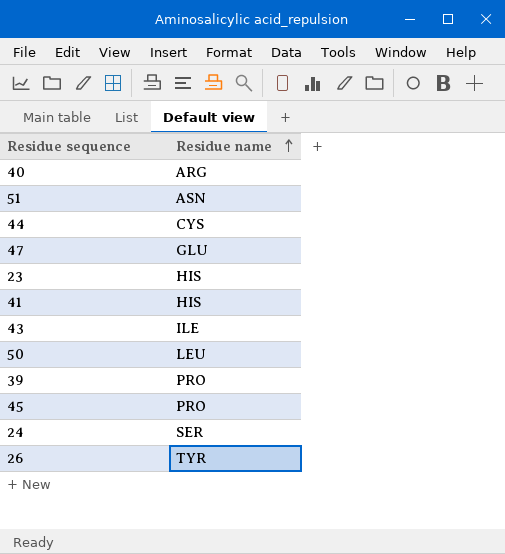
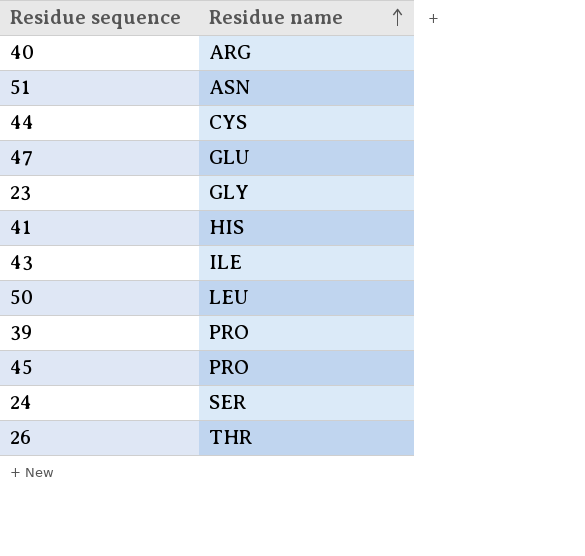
23 | Residue name: HIS -> GLY
26 | Residue name: TYR -> THR

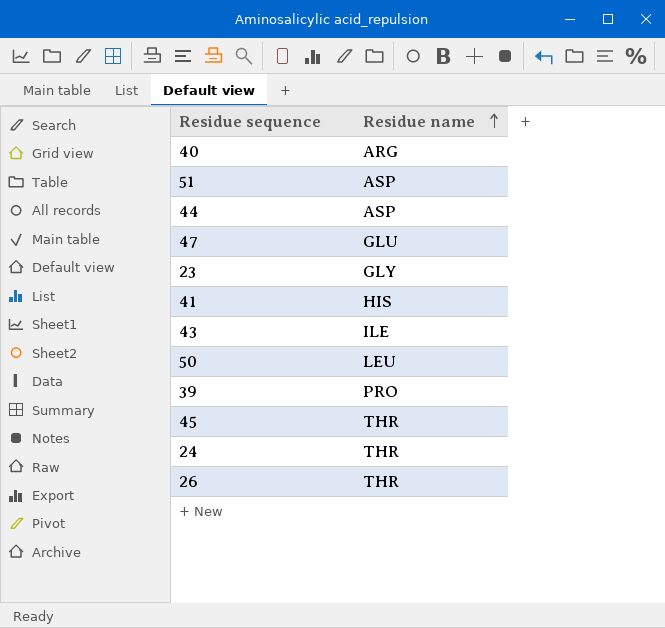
51 | Residue name: ASN -> ASP
44 | Residue name: CYS -> ASP
45 | Residue name: PRO -> THR
24 | Residue name: SER -> THR

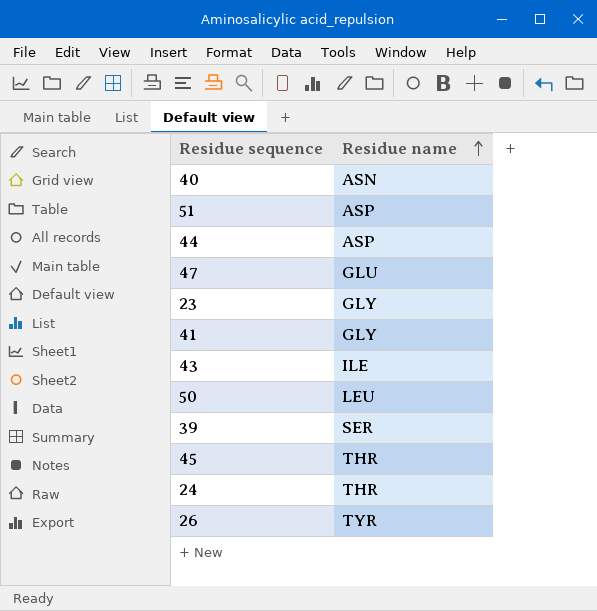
40 | Residue name: ARG -> ASN
41 | Residue name: HIS -> GLY
39 | Residue name: PRO -> SER
26 | Residue name: THR -> TYR

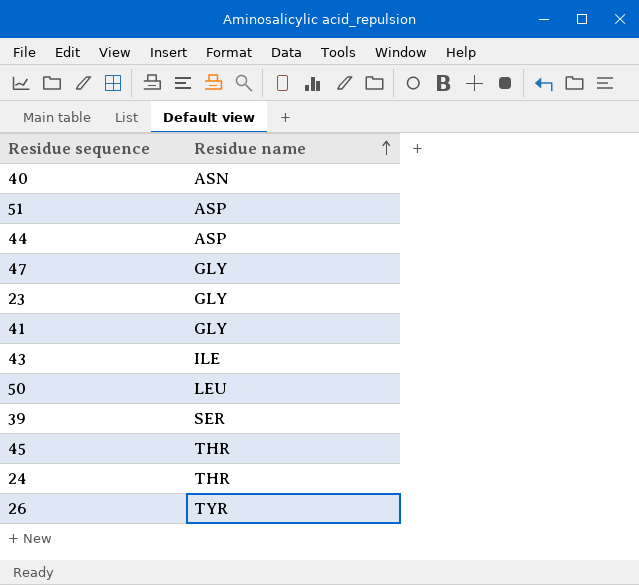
47 | Residue name: GLU -> GLY

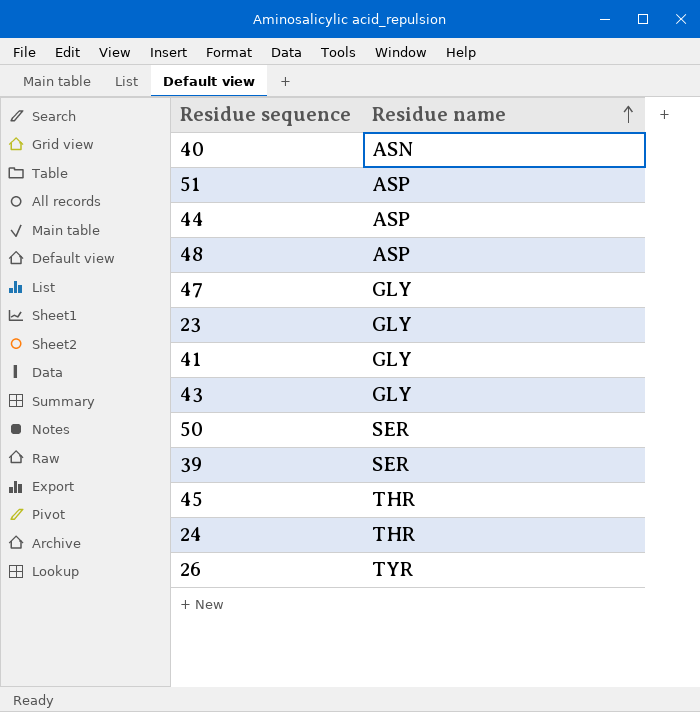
row 48: none -> ASP
43 | Residue name: ILE -> GLY
50 | Residue name: LEU -> SER

